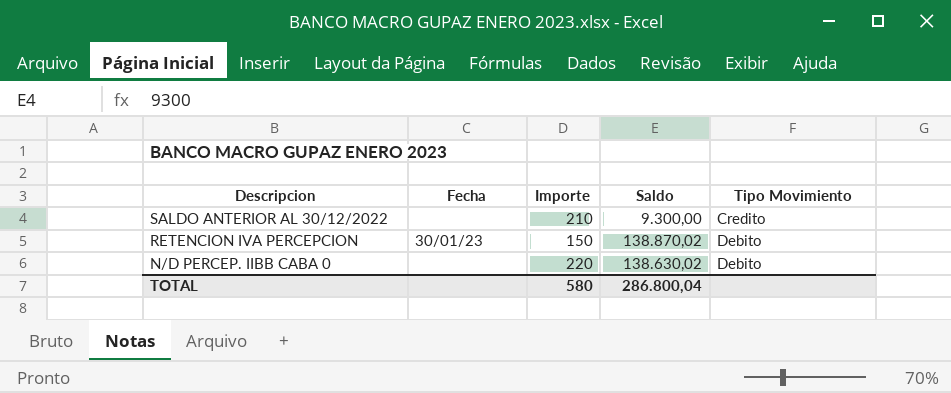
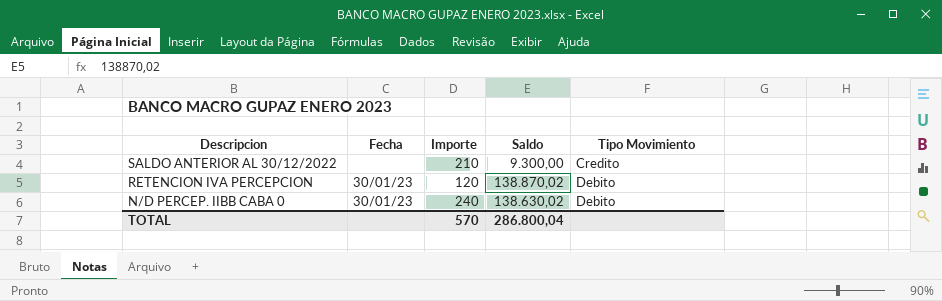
RETENCION IVA PERCEPCION | Importe: 150 -> 120
N/D PERCEP. IIBB CABA 0 | Fecha: none -> 30/01/23
N/D PERCEP. IIBB CABA 0 | Importe: 220 -> 240
TOTAL | Importe: 580 -> 570

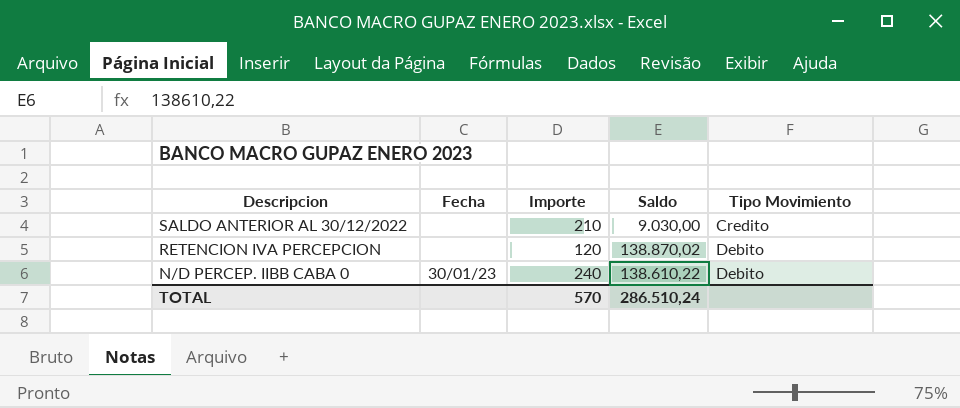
SALDO ANTERIOR AL 30/12/2022 | Saldo: 9.300,00 -> 9.030,00
RETENCION IVA PERCEPCION | Fecha: 30/01/23 -> none
N/D PERCEP. IIBB CABA 0 | Saldo: 138.630,02 -> 138.610,22
TOTAL | Saldo: 286.800,04 -> 286.510,24

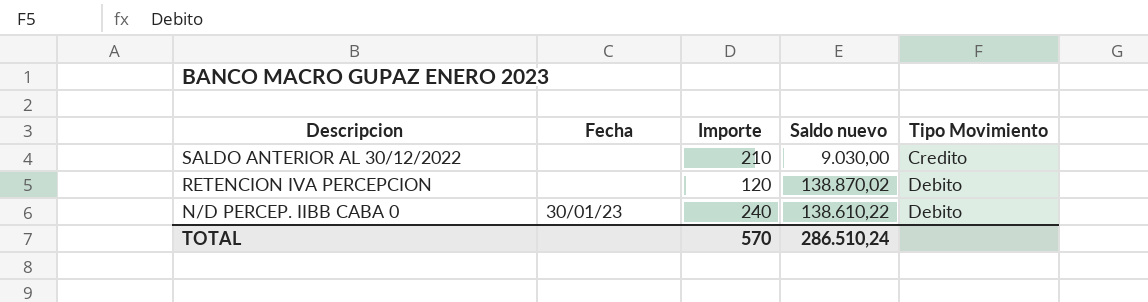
column name: Saldo -> Saldo nuevo

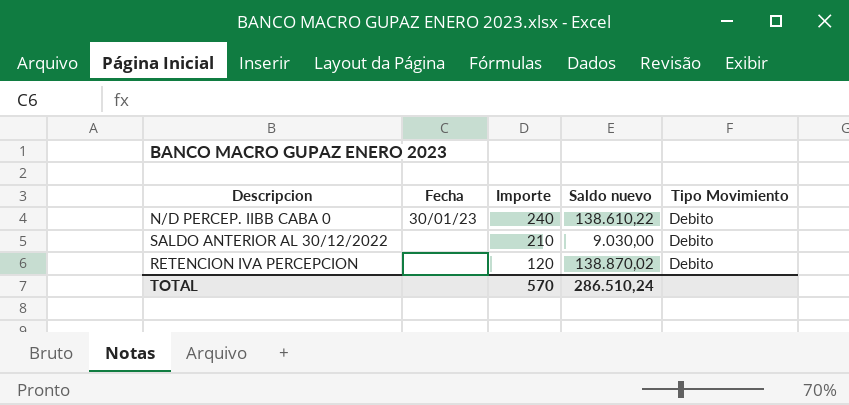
row order: Descripcion descending -> Importe descending
SALDO ANTERIOR AL 30/12/2022 | Tipo Movimiento: Credito -> Debito

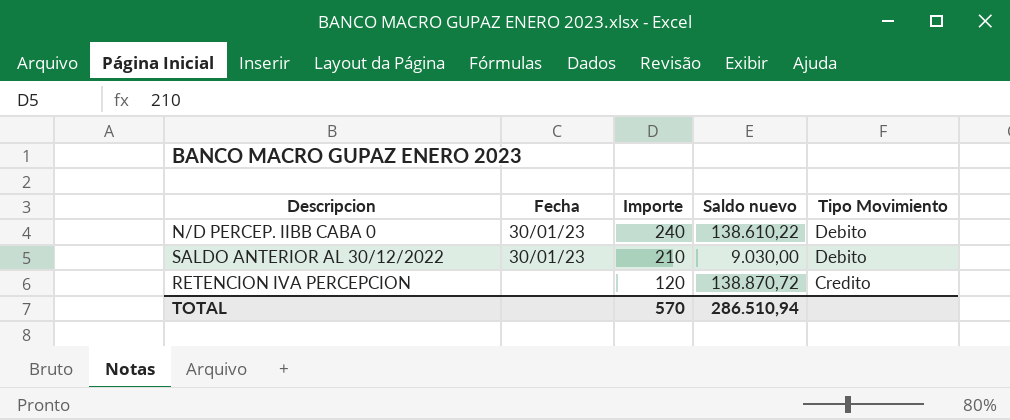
SALDO ANTERIOR AL 30/12/2022 | Fecha: none -> 30/01/23
RETENCION IVA PERCEPCION | Saldo nuevo: 138.870,02 -> 138.870,72
RETENCION IVA PERCEPCION | Tipo Movimiento: Debito -> Credito
TOTAL | Saldo nuevo: 286.510,24 -> 286.510,94

